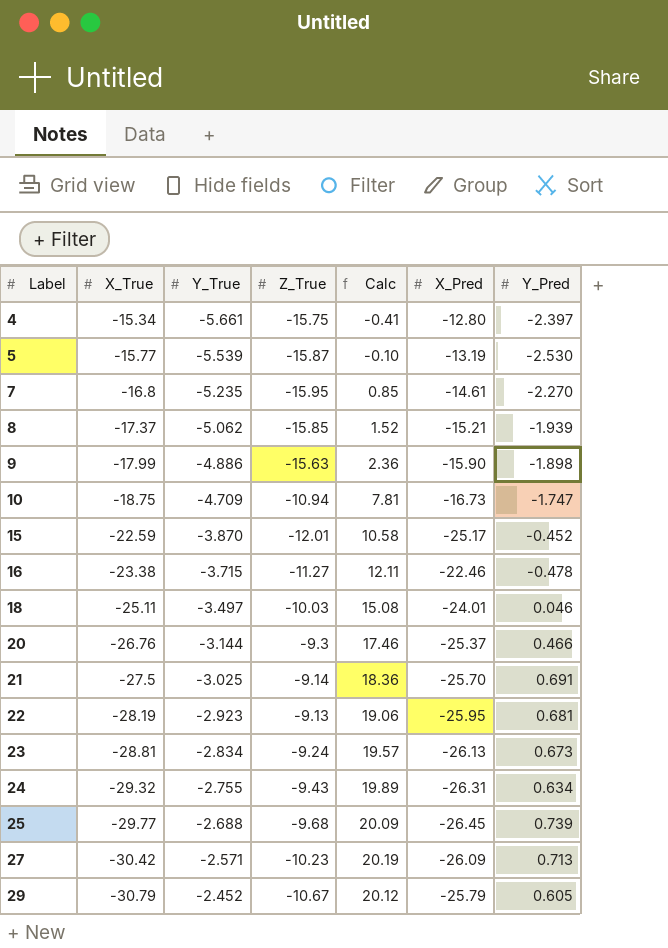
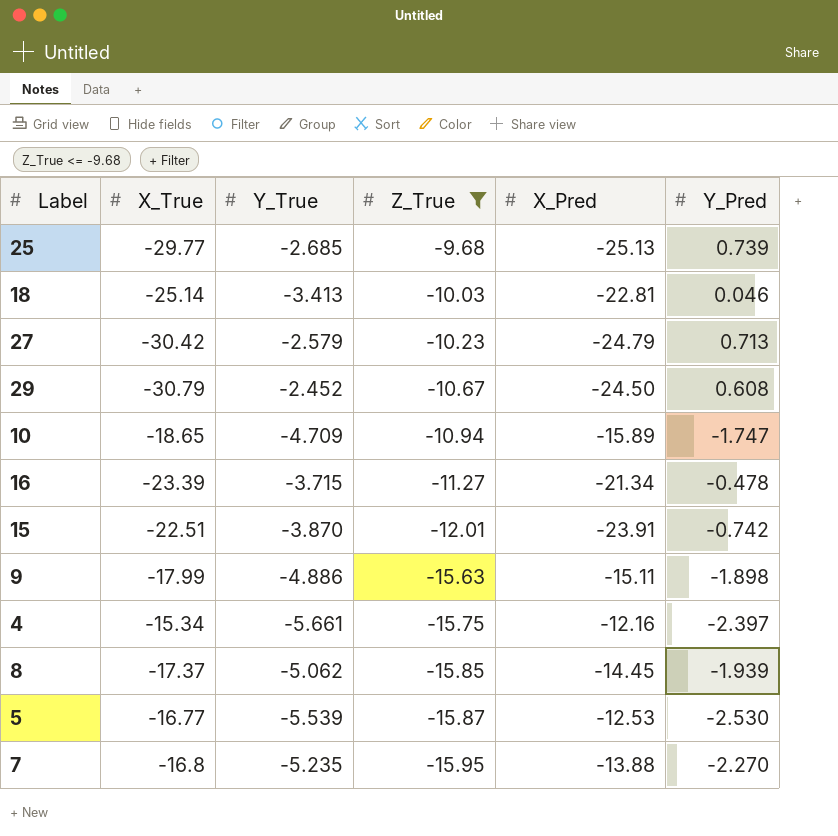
filter: none -> Z_True <= -9.68
row order: Label ascending -> Z_True descending
column Calc | formula: [Z_True] - [X_True] -> none
25 | Y_True: -2.688 -> -2.685
25 | X_Pred: -26.45 -> -25.13
18 | X_True: -25.11 -> -25.14
18 | Y_True: -3.497 -> -3.413
18 | X_Pred: -24.01 -> -22.81
27 | Y_True: -2.571 -> -2.579
27 | X_Pred: -26.09 -> -24.79
29 | X_Pred: -25.79 -> -24.50
29 | Y_Pred: 0.605 -> 0.608
10 | X_True: -18.75 -> -18.65
10 | X_Pred: -16.73 -> -15.89
16 | X_True: -23.38 -> -23.39
16 | X_Pred: -22.46 -> -21.34
15 | X_True: -22.59 -> -22.51
15 | X_Pred: -25.17 -> -23.91
15 | Y_Pred: -0.452 -> -0.742
9 | X_Pred: -15.90 -> -15.11
4 | X_Pred: -12.80 -> -12.16
8 | X_Pred: -15.21 -> -14.45
5 | X_True: -15.77 -> -16.77
5 | X_Pred: -13.19 -> -12.53
7 | X_Pred: -14.61 -> -13.88

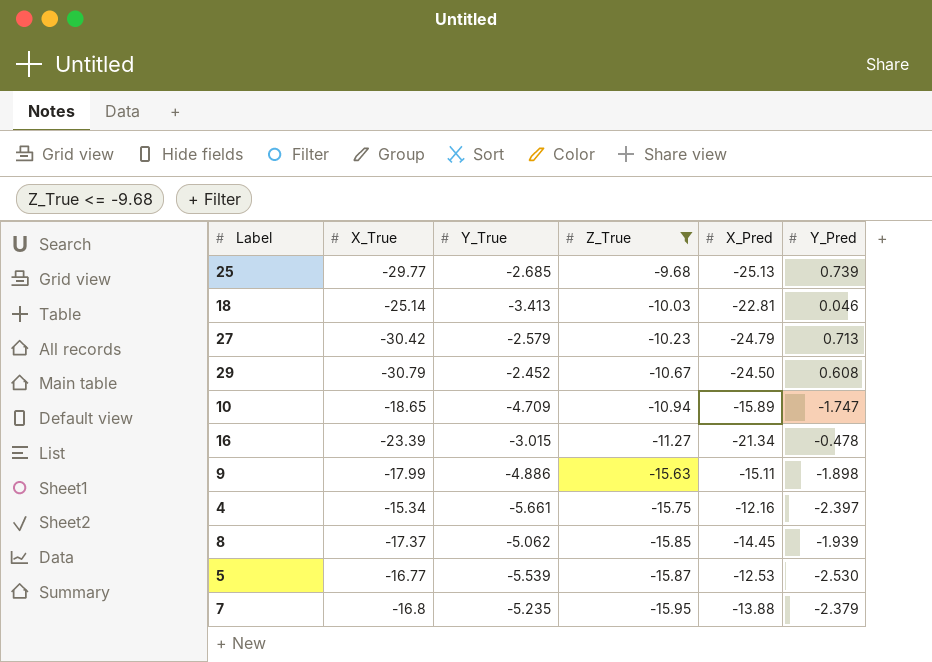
row 15: -22.51 | -3.870 | -12.01 | -23.91 | -0.742 -> none
16 | Y_True: -3.715 -> -3.015
7 | Y_Pred: -2.270 -> -2.379

